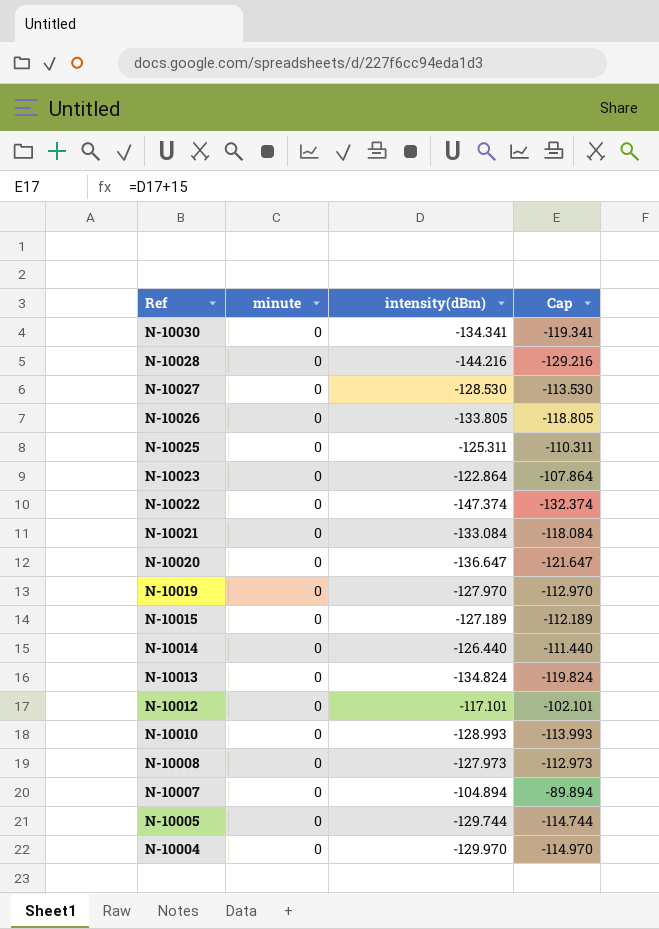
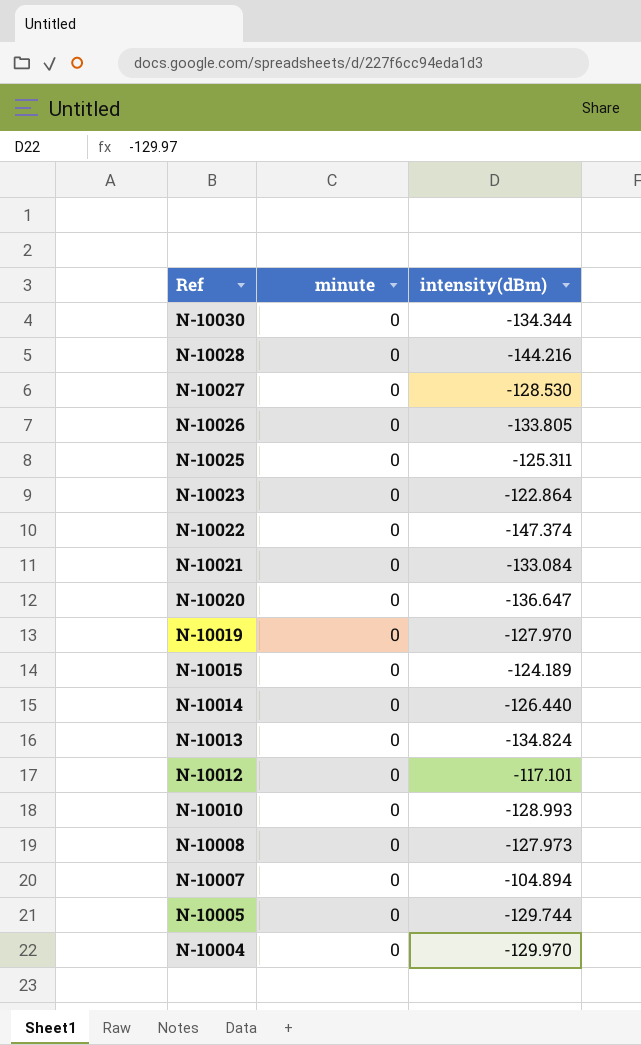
column Cap | formula: [intensity(dBm)] + 15 -> none
N-10030 | intensity(dBm): -134.341 -> -134.344
N-10015 | intensity(dBm): -127.189 -> -124.189

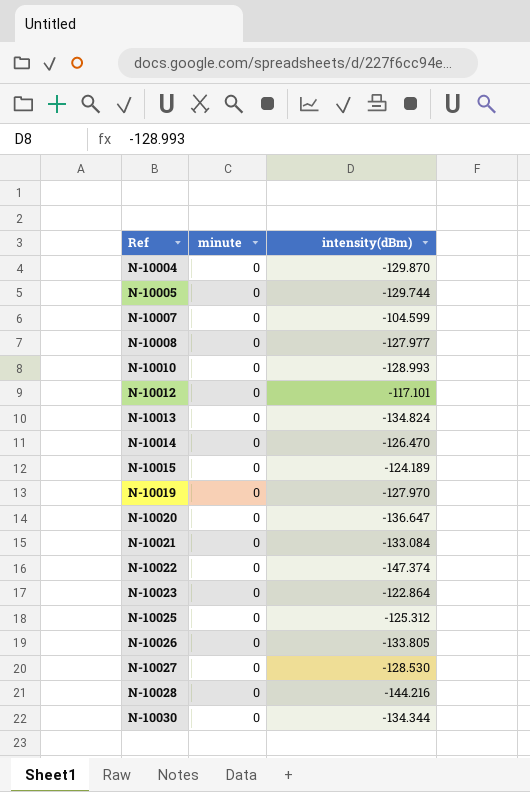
row order: Ref descending -> Ref ascending
N-10004 | intensity(dBm): -129.970 -> -129.870
N-10007 | intensity(dBm): -104.894 -> -104.599
N-10008 | intensity(dBm): -127.973 -> -127.977
N-10014 | intensity(dBm): -126.440 -> -126.470
N-10025 | intensity(dBm): -125.311 -> -125.312

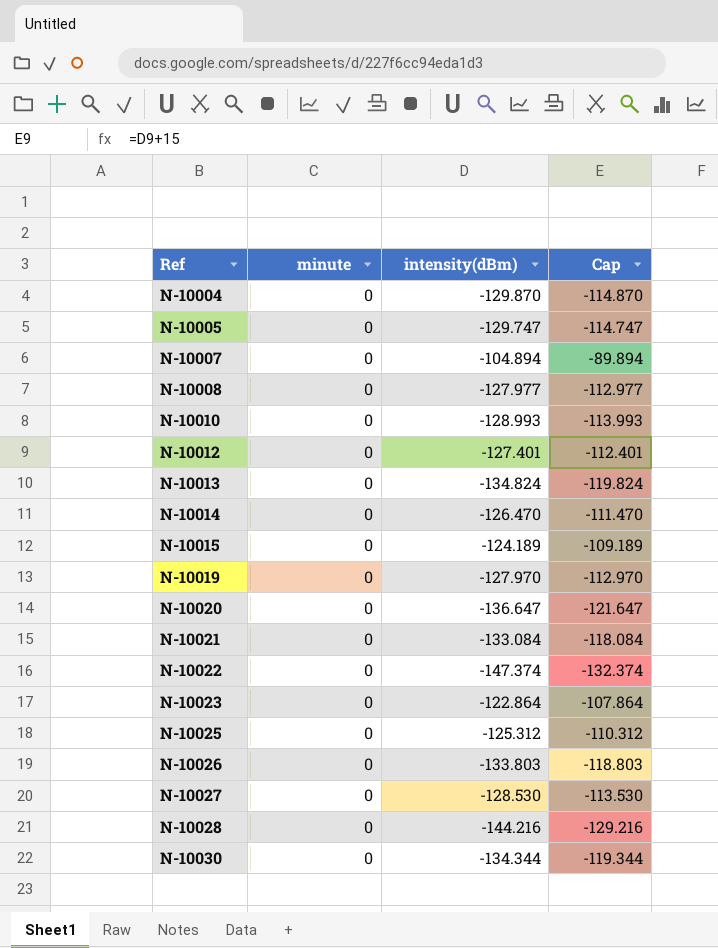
column Cap | formula: none -> [intensity(dBm)] + 15
N-10005 | intensity(dBm): -129.744 -> -129.747
N-10007 | intensity(dBm): -104.599 -> -104.894
N-10012 | intensity(dBm): -117.101 -> -127.401
N-10026 | intensity(dBm): -133.805 -> -133.803

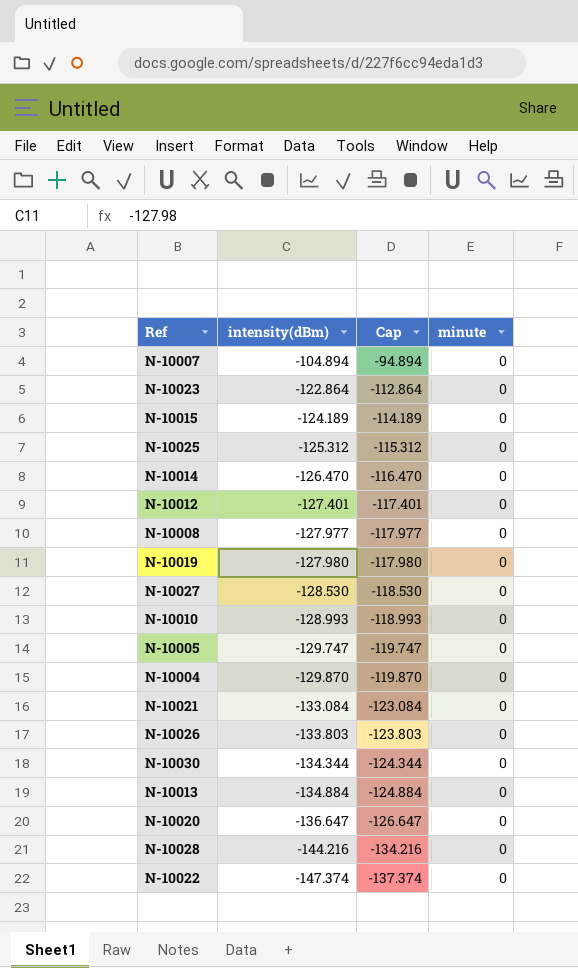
row order: Ref ascending -> intensity(dBm) descending
column Cap | formula: [intensity(dBm)] + 15 -> [intensity(dBm)] + 10
column minute | position: 2 -> 4
N-10019 | intensity(dBm): -127.970 -> -127.980
N-10013 | intensity(dBm): -134.824 -> -134.884

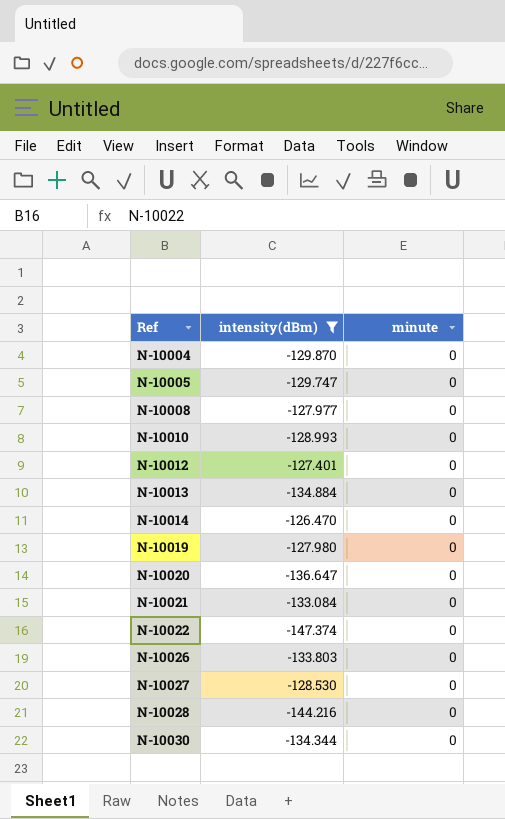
filter: none -> intensity(dBm) <= -126.470
row order: intensity(dBm) descending -> Ref ascending
column Cap | formula: [intensity(dBm)] + 10 -> none

